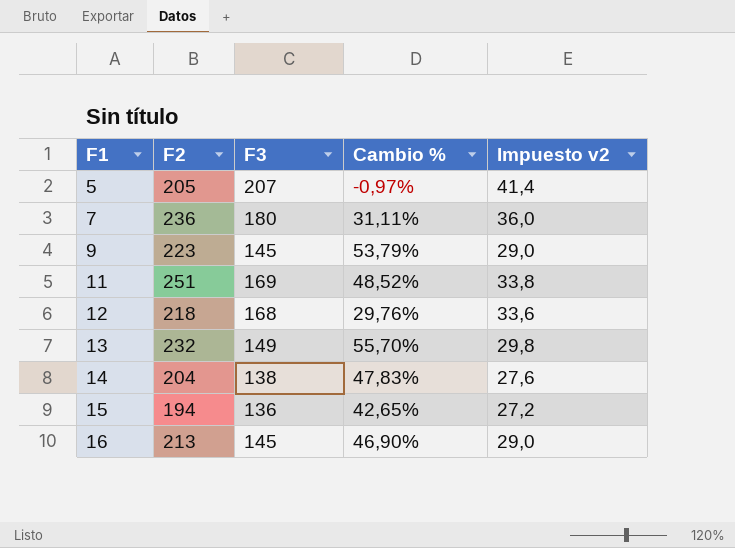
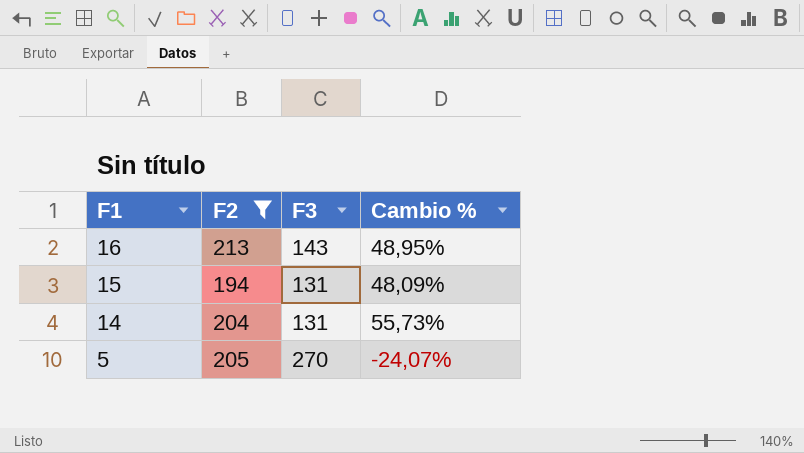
filter: none -> F2 <= 213
row order: F1 ascending -> F1 descending
column Impuesto v2 | formula: [F3] * 0,2 -> none
16 | F3: 145 -> 143
16 | Cambio %: 46,90% -> 48,95%
15 | F3: 136 -> 131
15 | Cambio %: 42,65% -> 48,09%
14 | F3: 138 -> 131
14 | Cambio %: 47,83% -> 55,73%
5 | F3: 207 -> 270
5 | Cambio %: -0,97% -> -24,07%

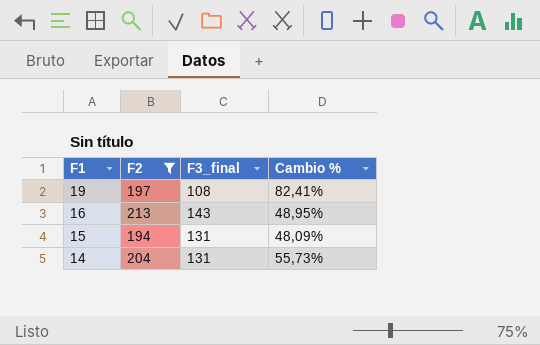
column name: F3 -> F3_final
row 5: 205 | 270 | -24,07% -> none
row 19: none -> 197 | 108 | 82,41%

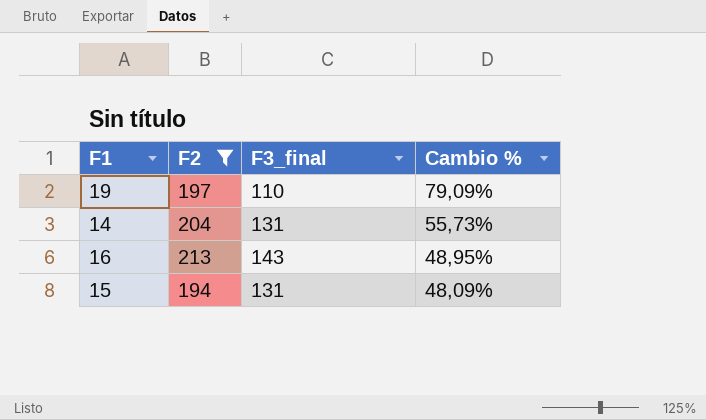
row order: F1 descending -> Cambio % descending
19 | F3_final: 108 -> 110
19 | Cambio %: 82,41% -> 79,09%

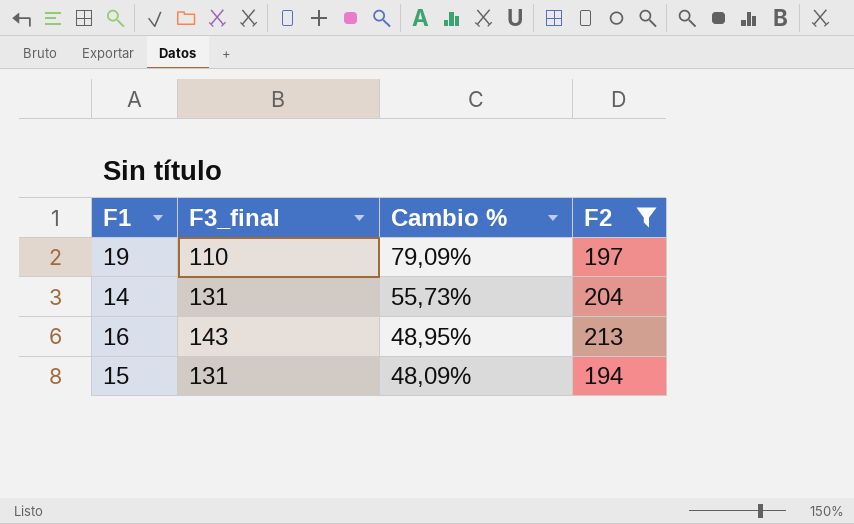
column F2 | position: 2 -> 4

